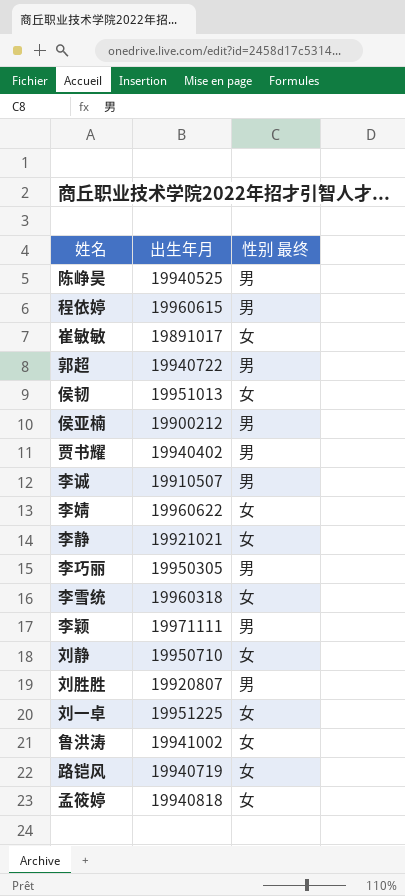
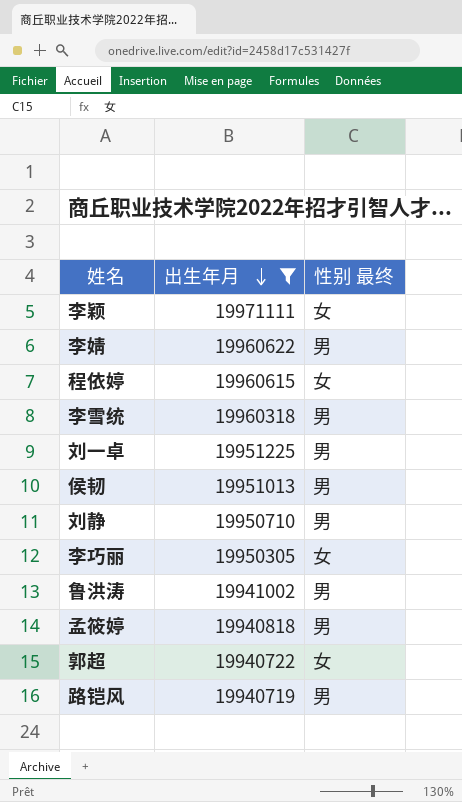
filter: none -> 出生年月 >= 19940719
row order: none -> 出生年月 descending
李颖 | 性别 最终: 男 -> 女
李婧 | 性别 最终: 女 -> 男
程依婷 | 性别 最终: 男 -> 女
李雪统 | 性别 最终: 女 -> 男
刘一卓 | 性别 最终: 女 -> 男
侯韧 | 性别 最终: 女 -> 男
刘静 | 性别 最终: 女 -> 男
李巧丽 | 性别 最终: 男 -> 女
鲁洪涛 | 性别 最终: 女 -> 男
孟筱婷 | 性别 最终: 女 -> 男
郭超 | 性别 最终: 男 -> 女
路铠风 | 性别 最终: 女 -> 男

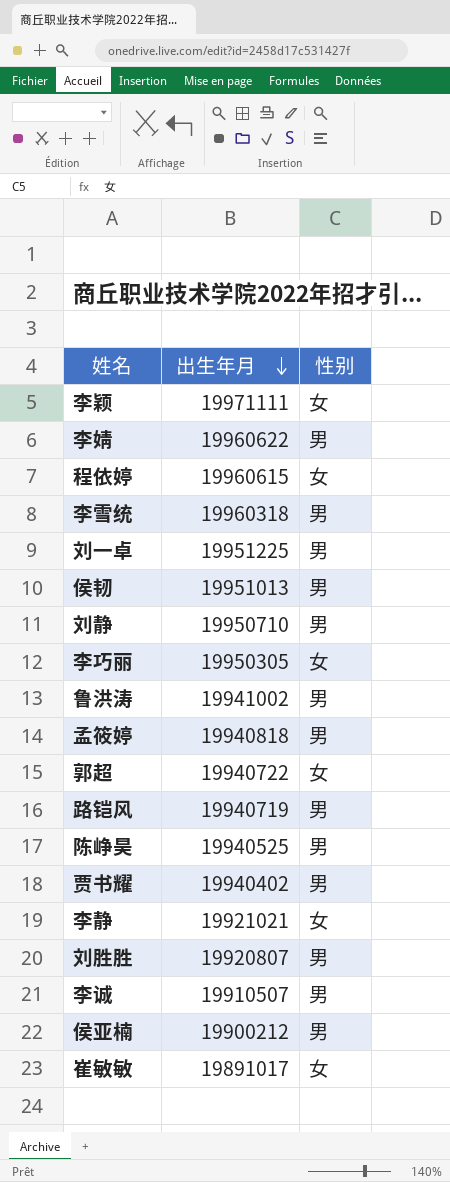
filter: 出生年月 >= 19940719 -> none
column name: 性别 最终 -> 性别

